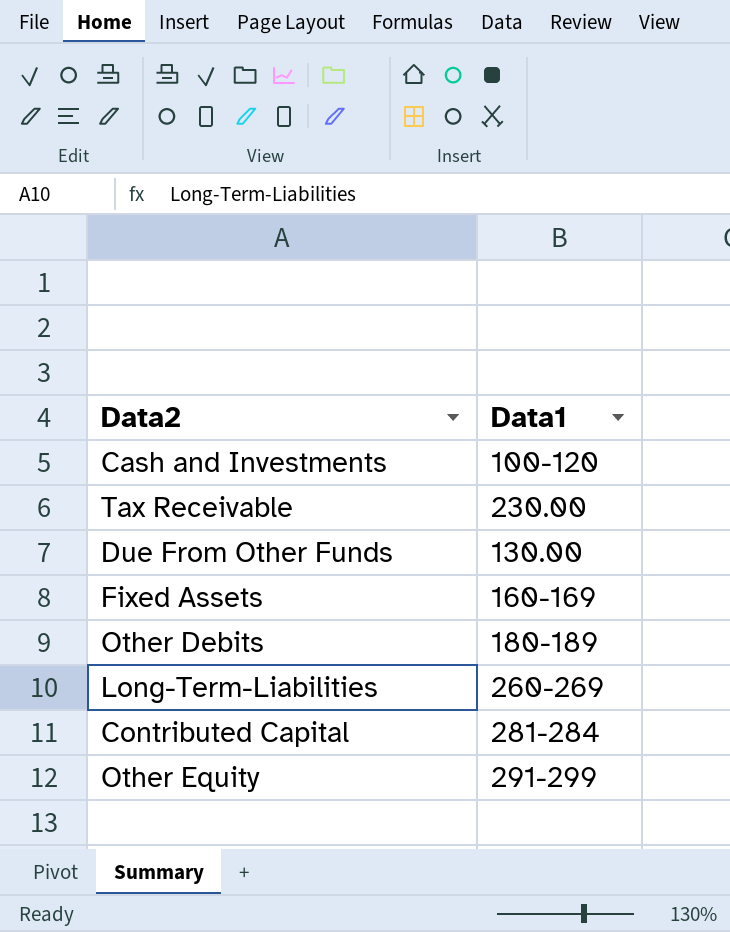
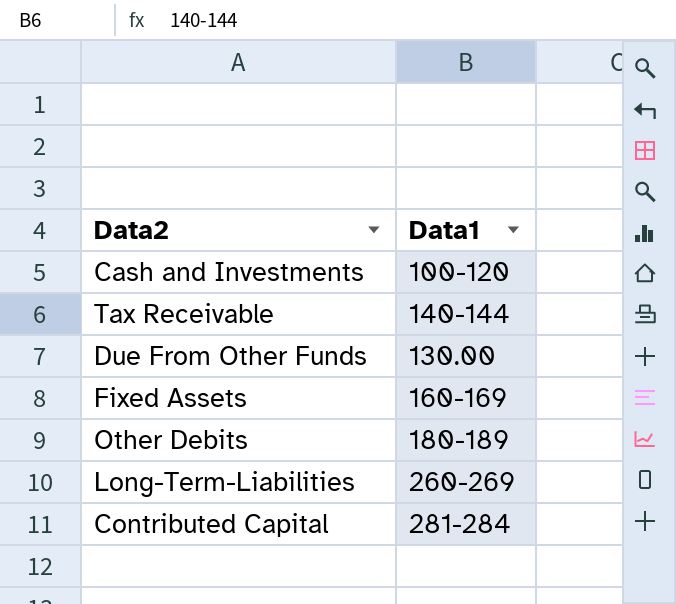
row Other Equity: 291-299 -> none
Tax Receivable | Data1: 230.00 -> 140-144

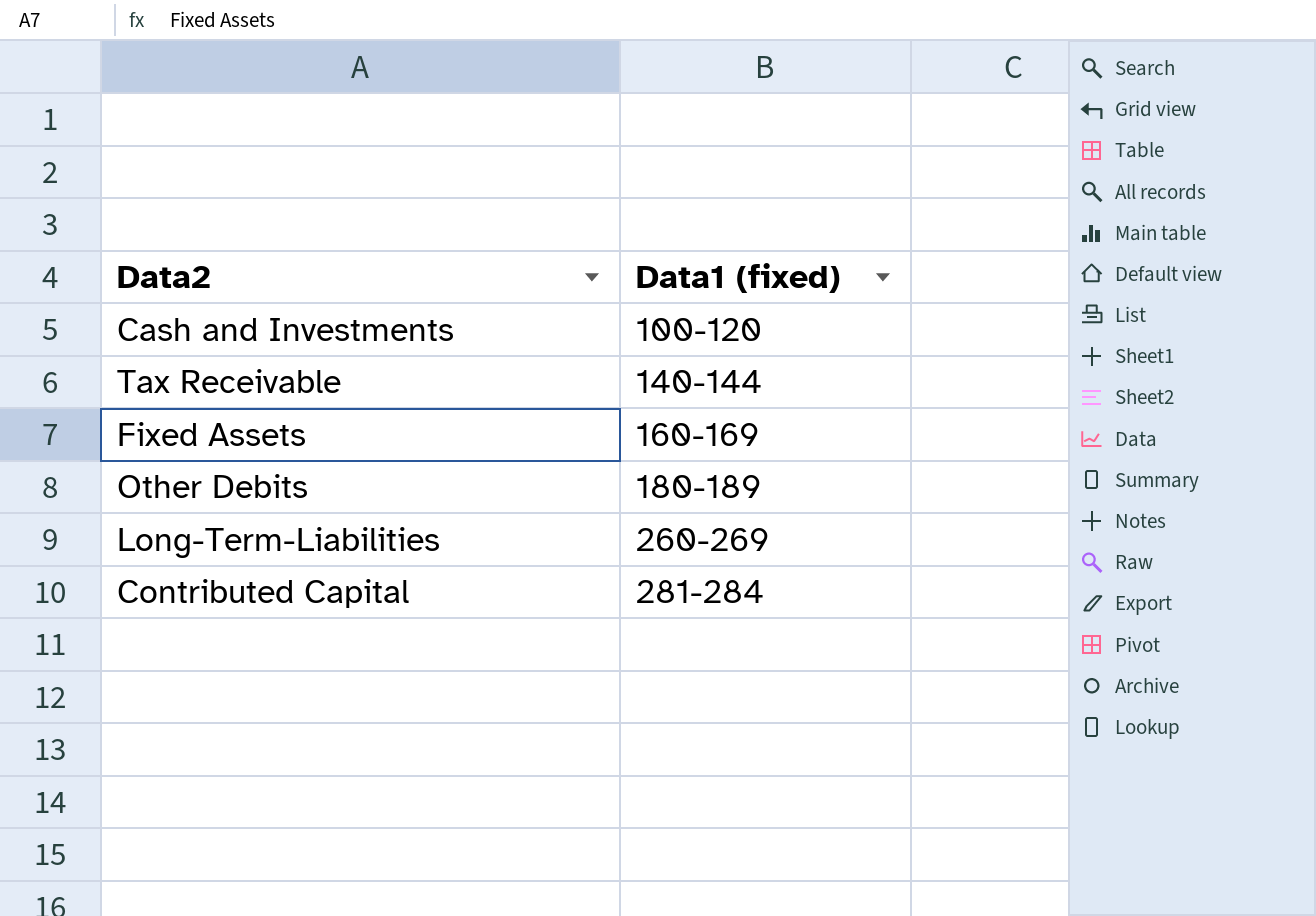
column name: Data1 -> Data1 (fixed)
row Due From Other Funds: 130.00 -> none

